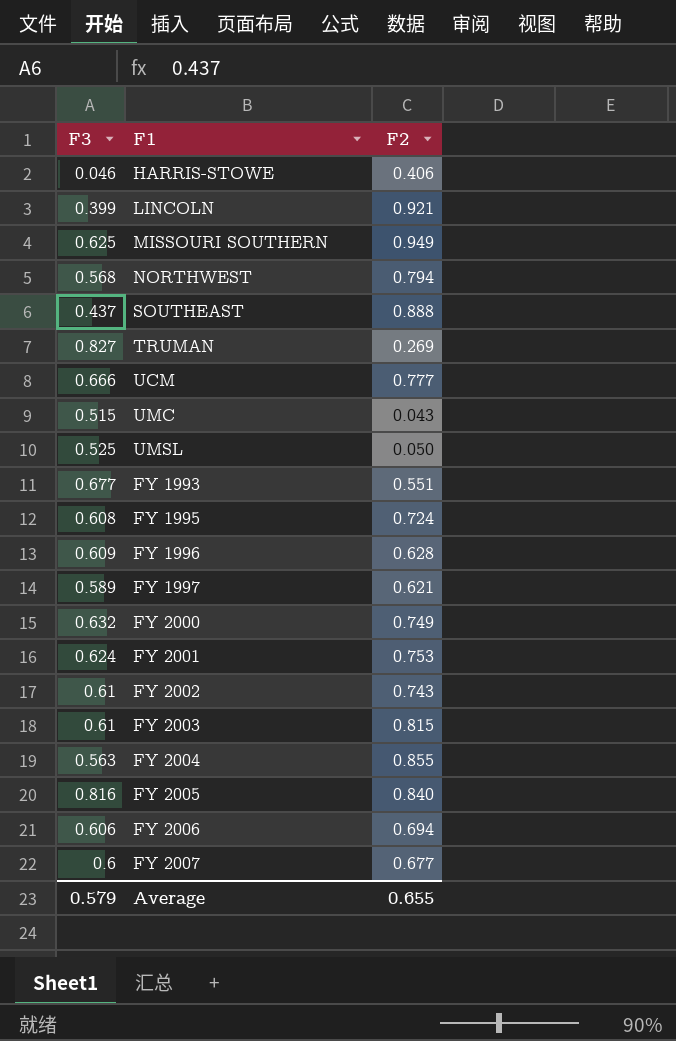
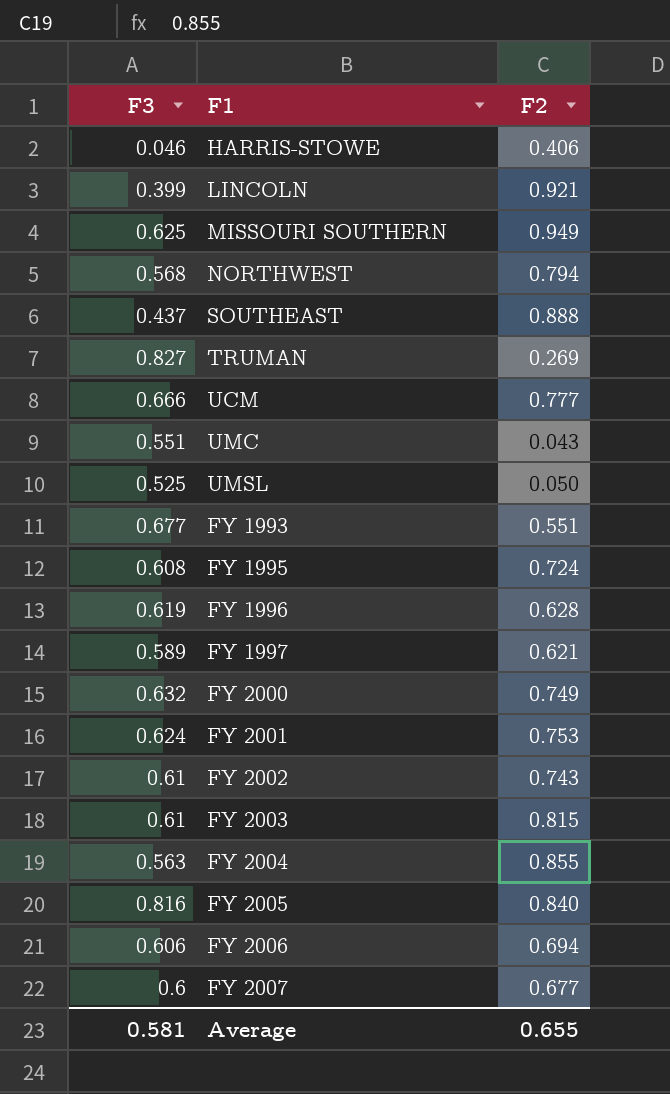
UMC | F3: 0.515 -> 0.551
FY 1996 | F3: 0.609 -> 0.619
Average | F3: 0.579 -> 0.581

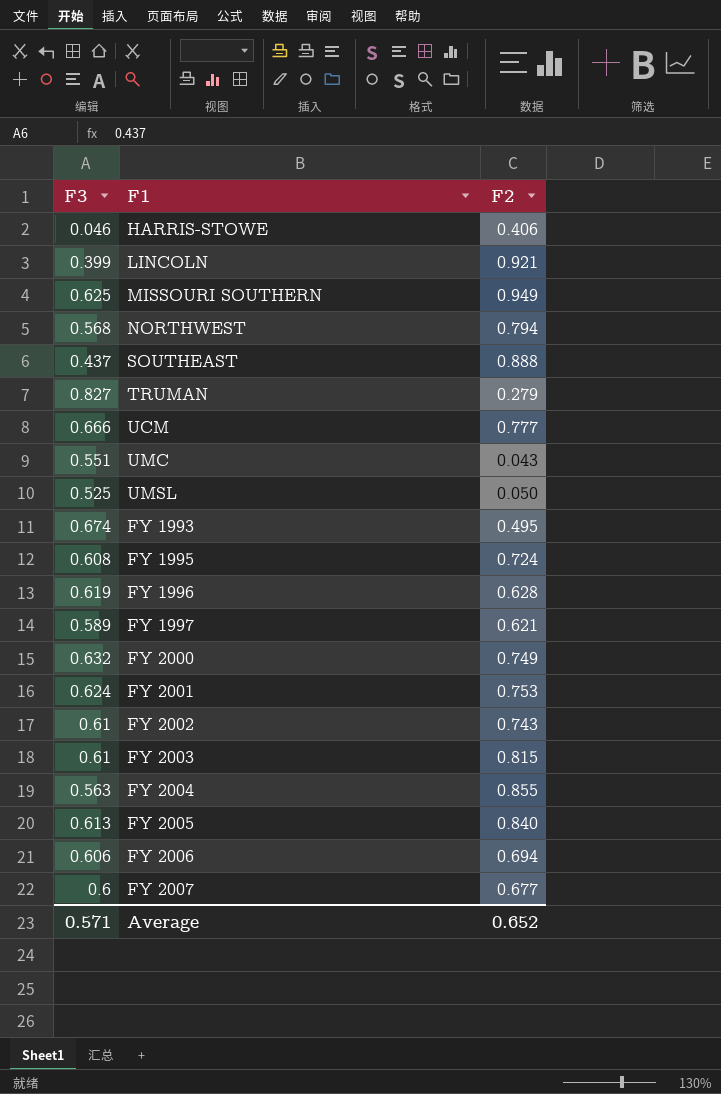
TRUMAN | F2: 0.269 -> 0.279
FY 1993 | F3: 0.677 -> 0.674
FY 1993 | F2: 0.551 -> 0.495
FY 2005 | F3: 0.816 -> 0.613
Average | F3: 0.581 -> 0.571
Average | F2: 0.655 -> 0.652

